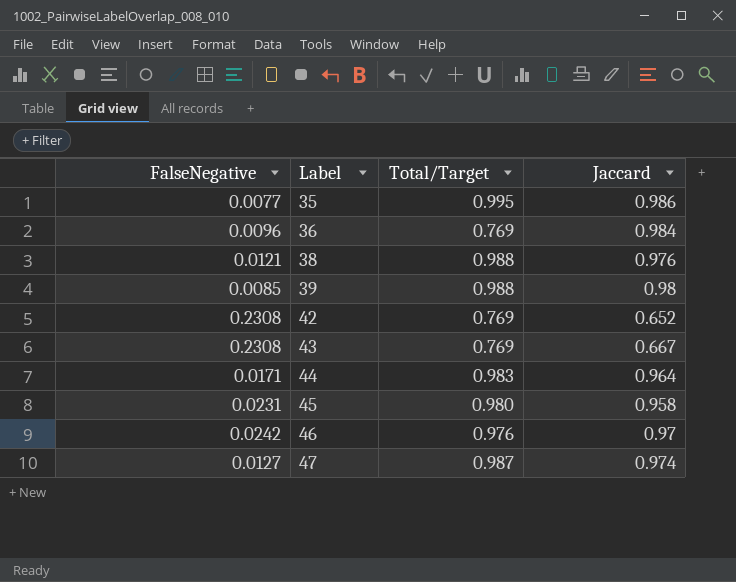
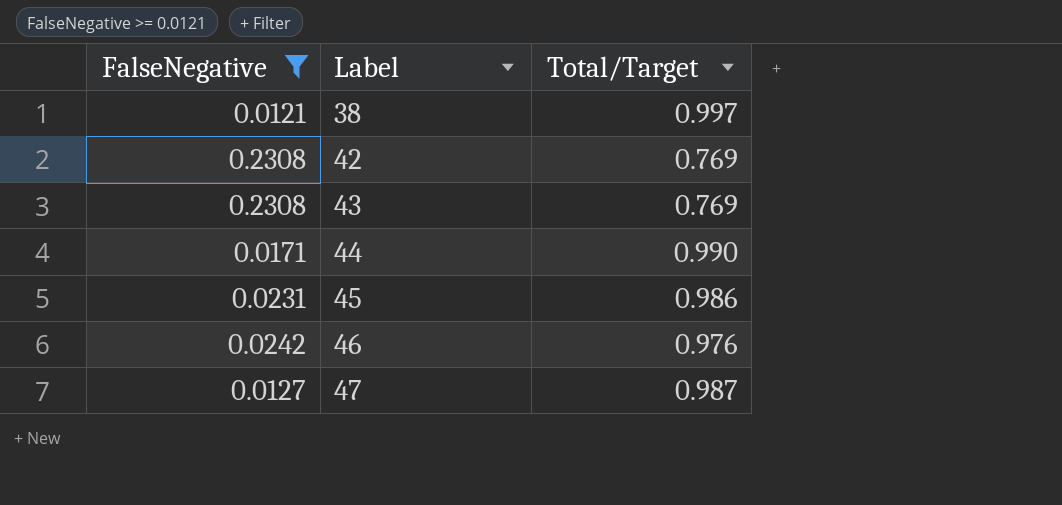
filter: none -> FalseNegative >= 0.0121
column Jaccard | position: 4 -> none
38 | Total/Target: 0.988 -> 0.997
44 | Total/Target: 0.983 -> 0.990
45 | Total/Target: 0.980 -> 0.986

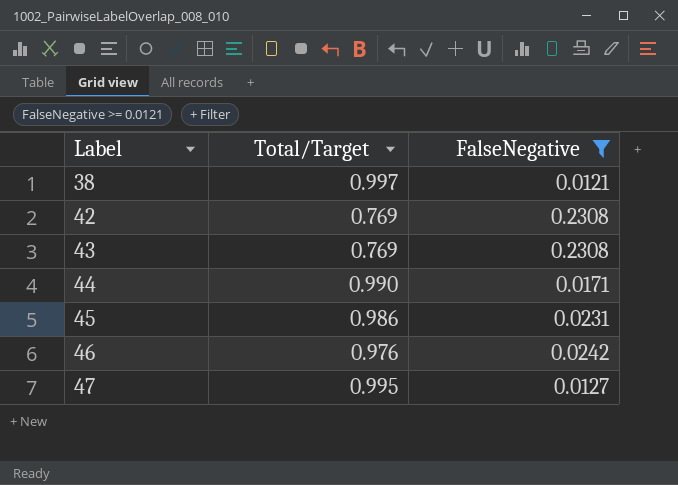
column FalseNegative | position: 1 -> 3
47 | Total/Target: 0.987 -> 0.995

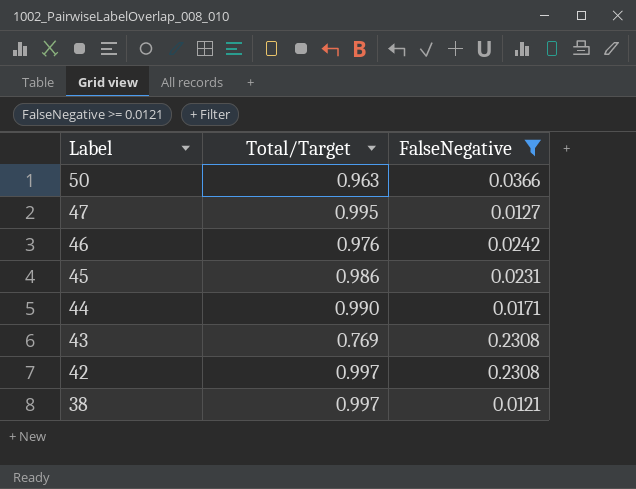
row order: Label ascending -> Label descending
row 50: none -> 0.963 | 0.0366
42 | Total/Target: 0.769 -> 0.997

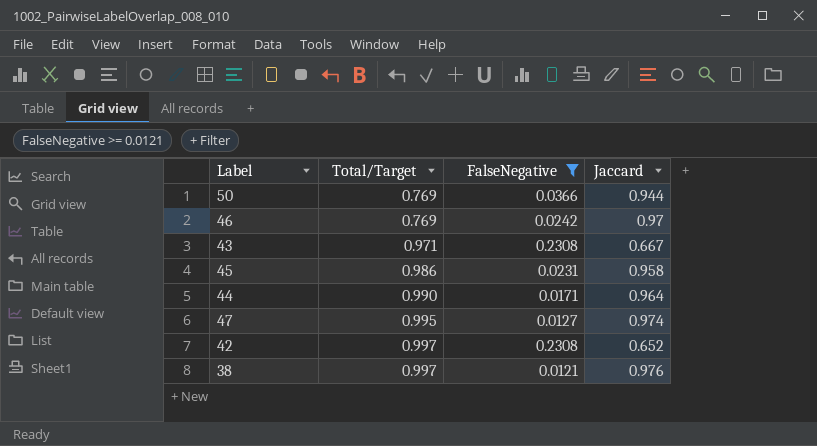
row order: Label descending -> Total/Target ascending
column Jaccard | position: none -> 4
50 | Total/Target: 0.963 -> 0.769
46 | Total/Target: 0.976 -> 0.769
43 | Total/Target: 0.769 -> 0.971

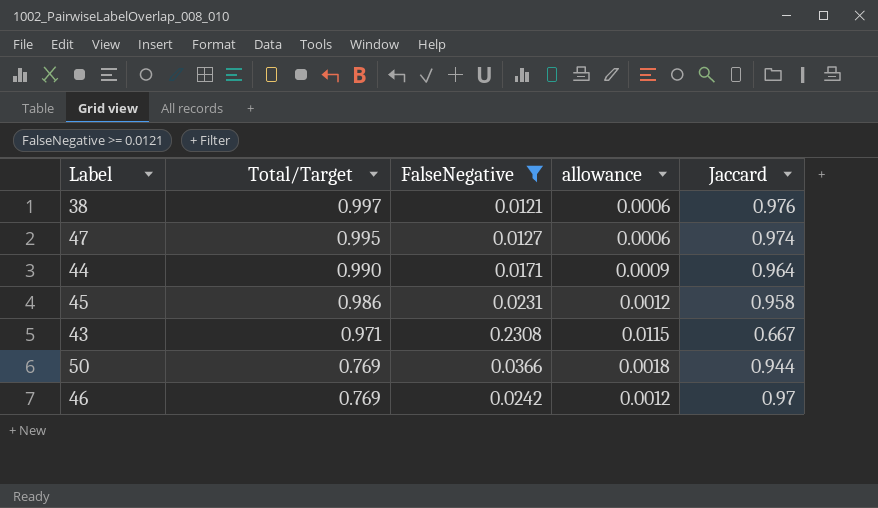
row order: Total/Target ascending -> Total/Target descending
column allowance | formula: none -> [FalseNegative] * 0.05
row 42: 0.997 | 0.2308 | 0.652 -> none

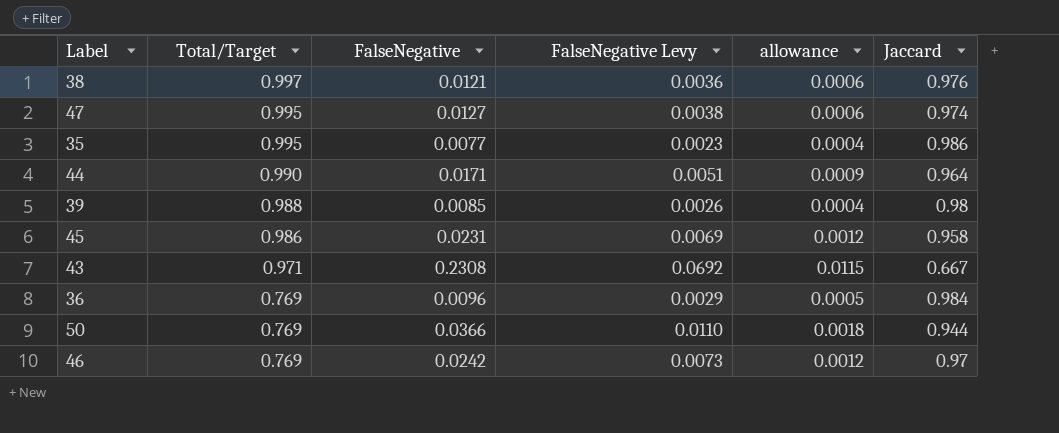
filter: FalseNegative >= 0.0121 -> none
column FalseNegative Levy | formula: none -> [FalseNegative] * 0.3

